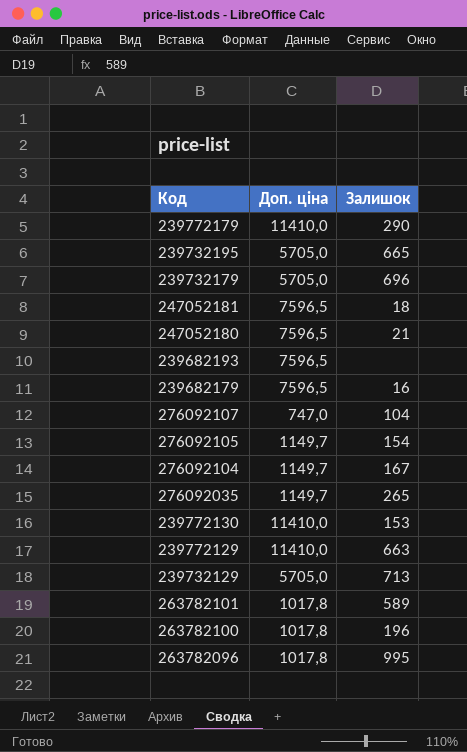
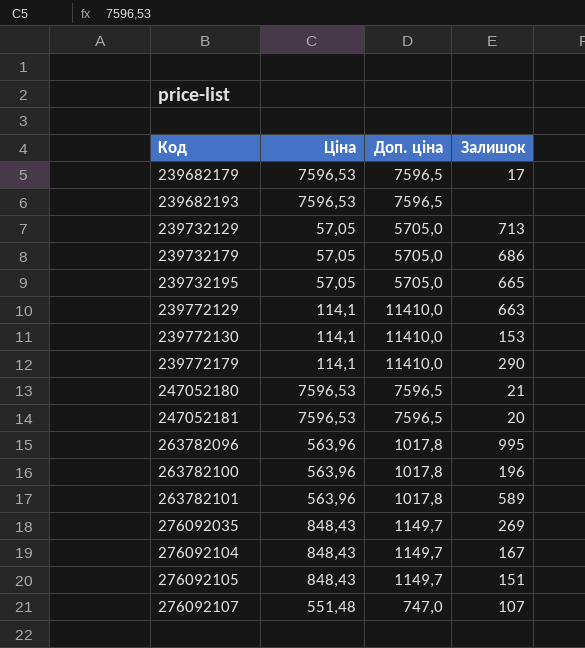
row order: none -> Код ascending
column Ціна | position: none -> 2
239682179 | Залишок: 16 -> 17
239732179 | Залишок: 696 -> 686
247052181 | Залишок: 18 -> 20
276092035 | Залишок: 265 -> 269
276092105 | Залишок: 154 -> 151
276092107 | Залишок: 104 -> 107

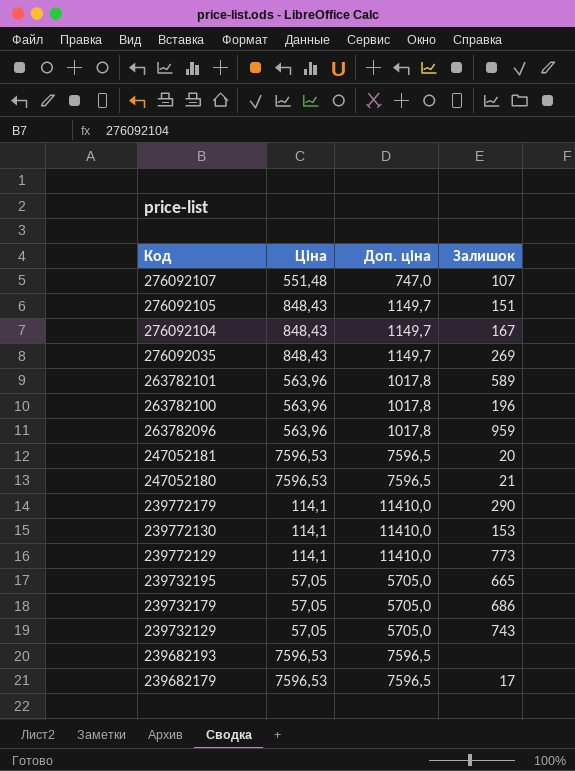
row order: Код ascending -> Код descending
263782096 | Залишок: 995 -> 959
239772129 | Залишок: 663 -> 773
239732129 | Залишок: 713 -> 743

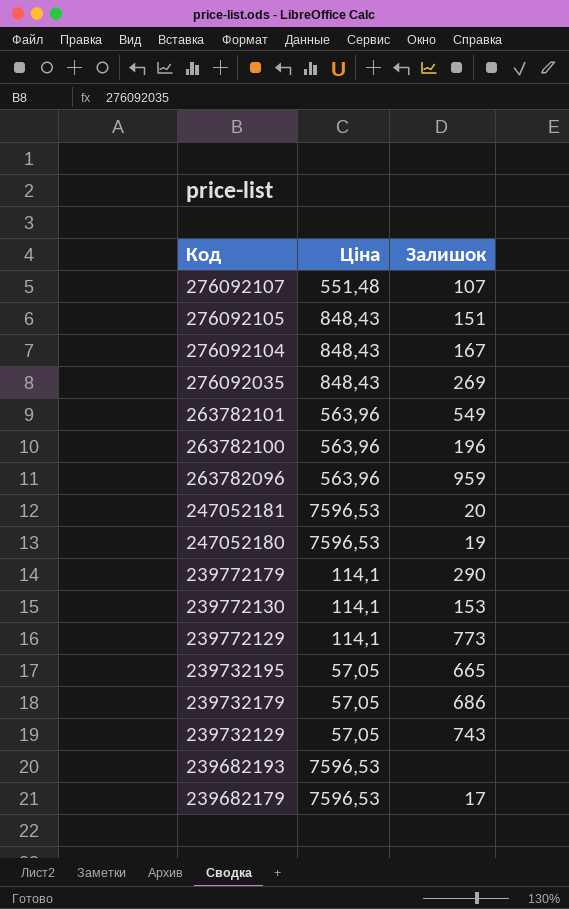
column Доп. ціна | position: 3 -> none
263782101 | Залишок: 589 -> 549
247052180 | Залишок: 21 -> 19

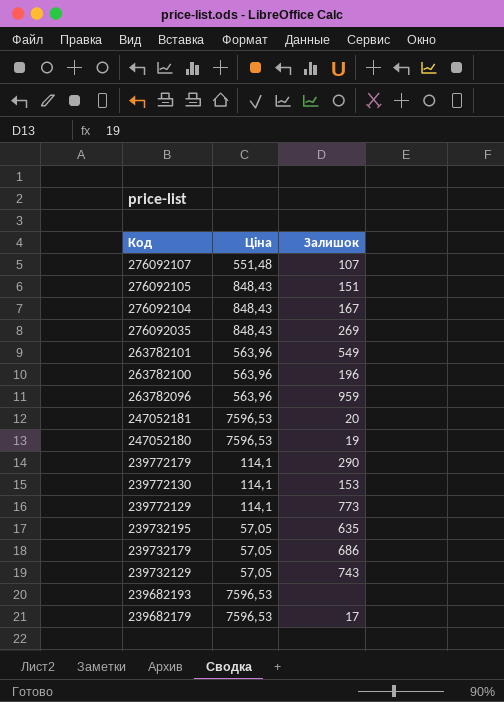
239732195 | Залишок: 665 -> 635

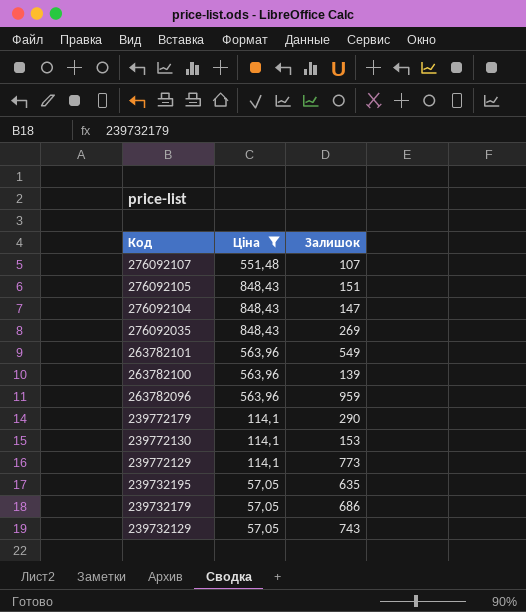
filter: none -> Ціна != 7596,53
276092104 | Залишок: 167 -> 147
263782100 | Залишок: 196 -> 139

